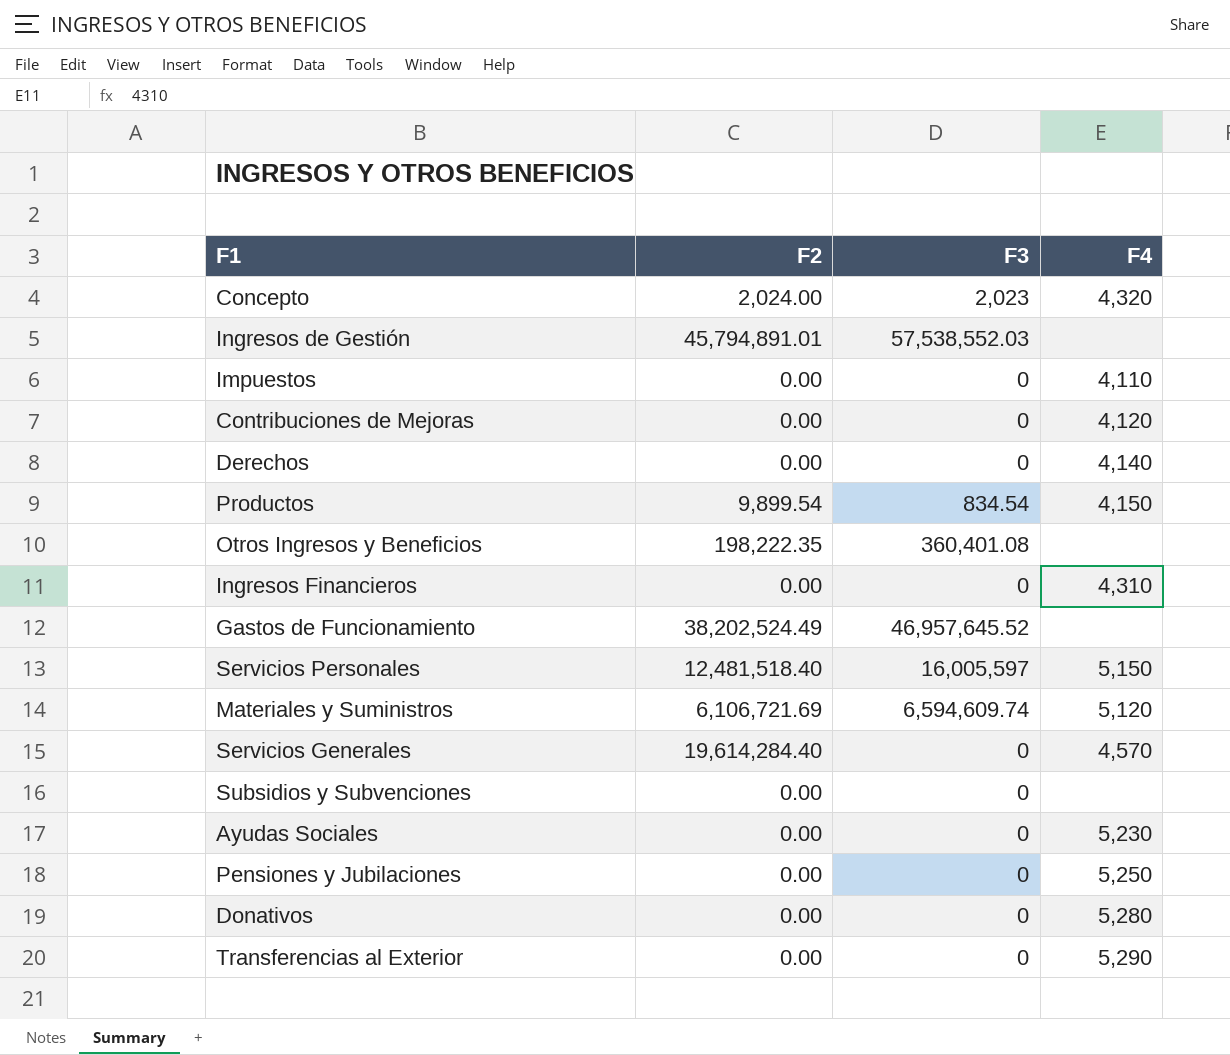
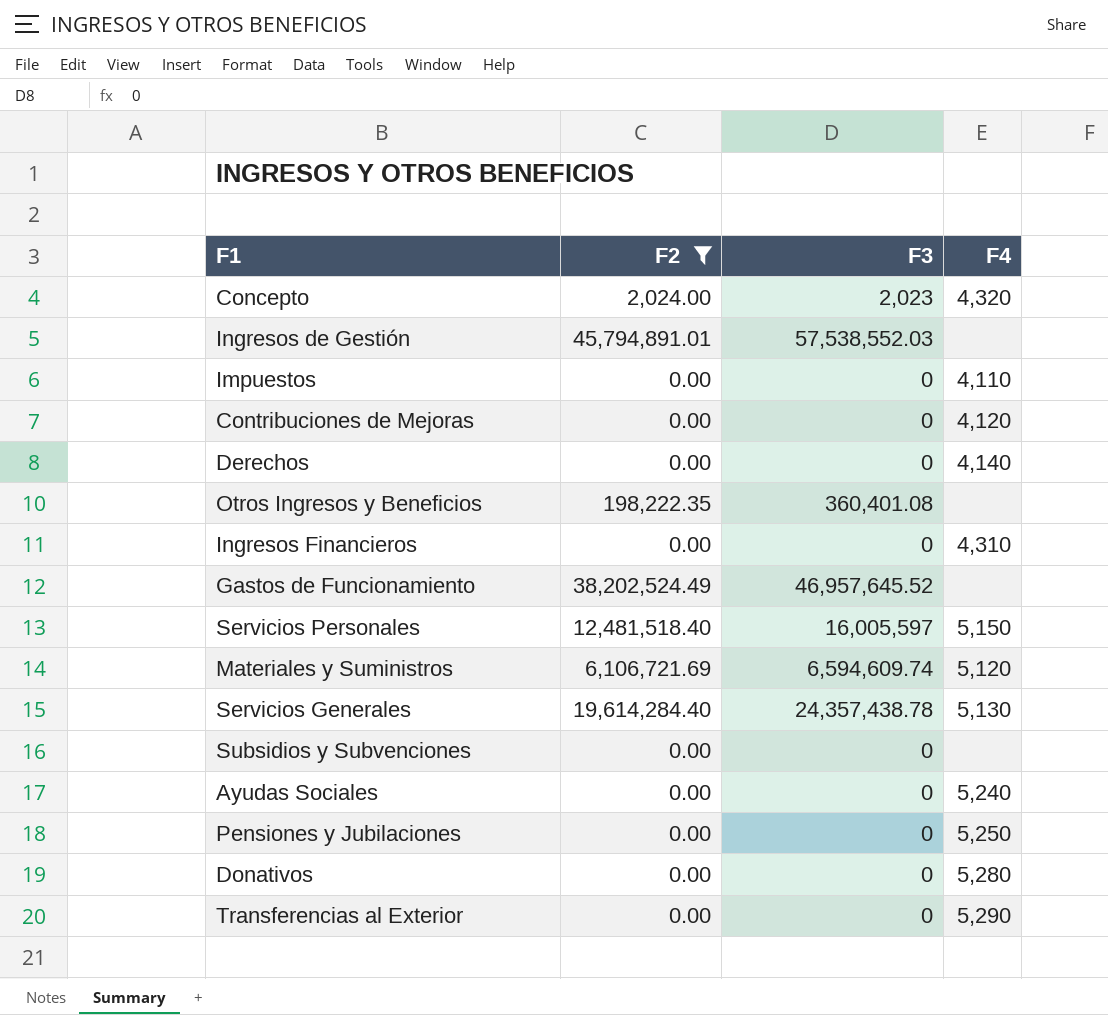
filter: none -> F2 != 9,899.54
Servicios Generales | F3: 0 -> 24,357,438.78
Servicios Generales | F4: 4,570 -> 5,130
Ayudas Sociales | F4: 5,230 -> 5,240

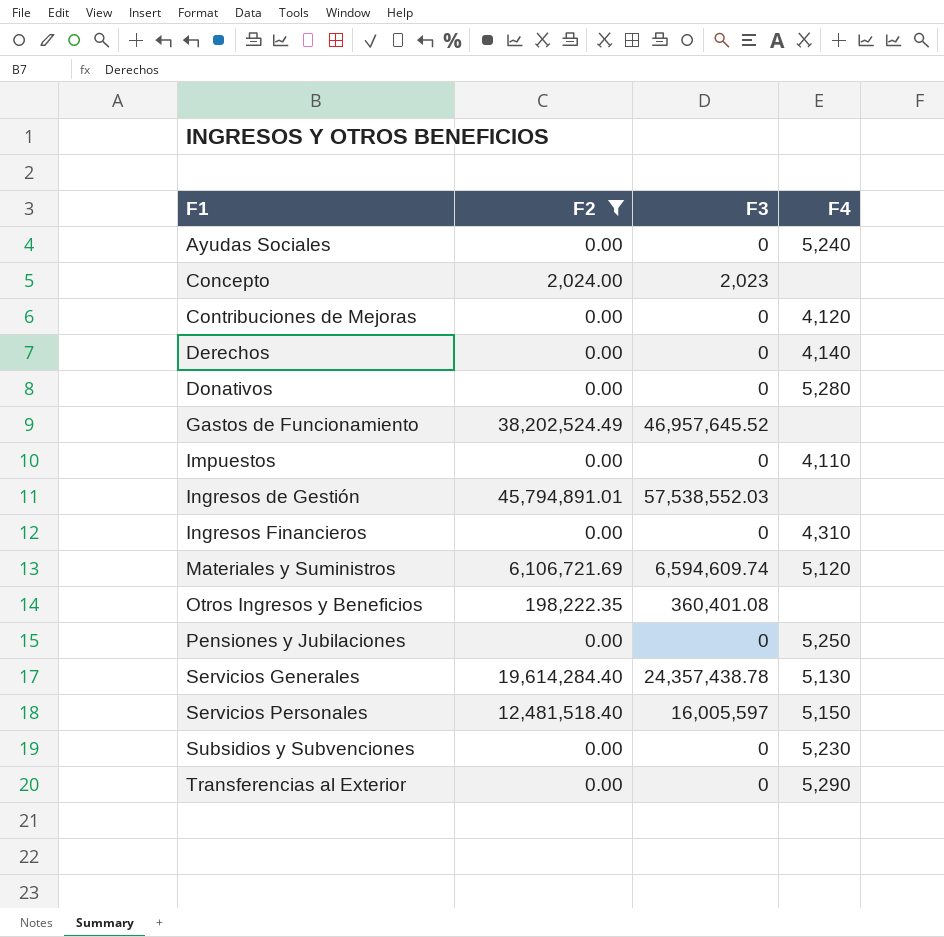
row order: none -> F1 ascending
Concepto | F4: 4,320 -> none
Subsidios y Subvenciones | F4: none -> 5,230

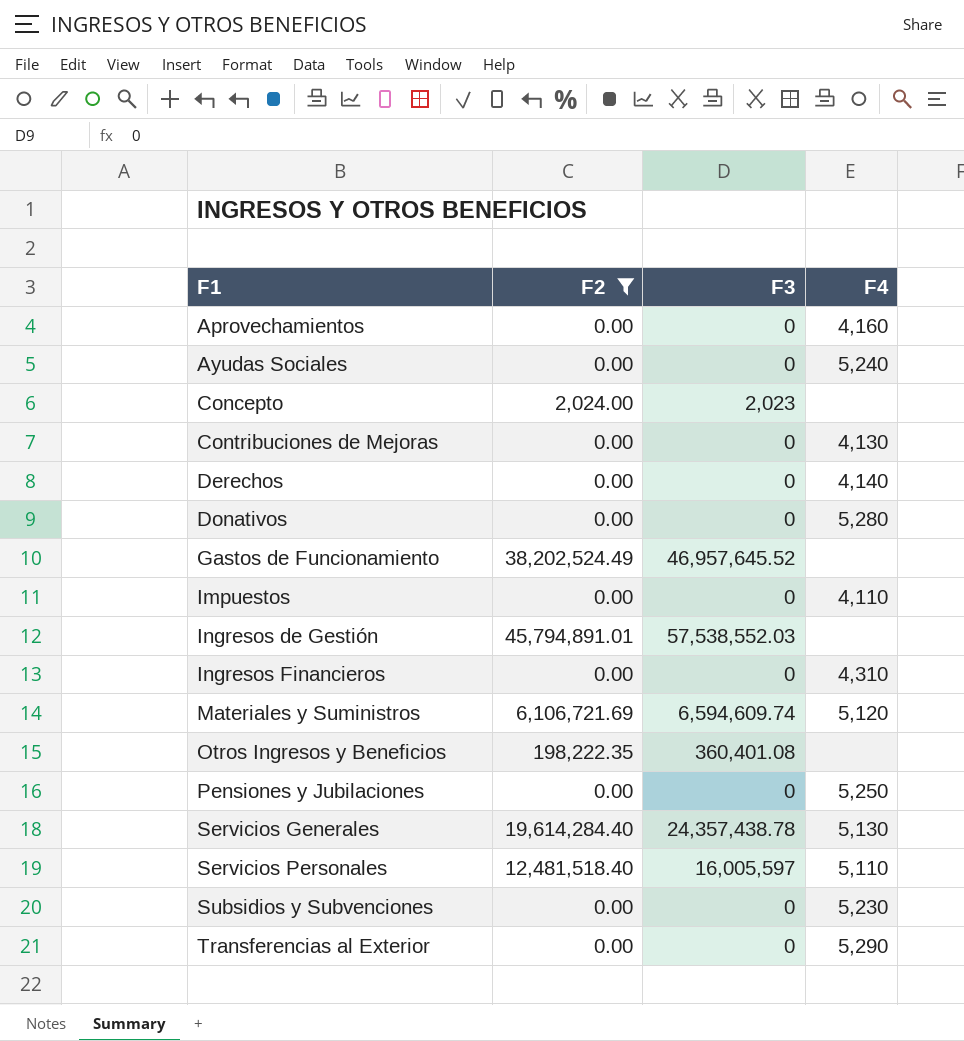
row Aprovechamientos: none -> 0.00 | 0 | 4,160
Contribuciones de Mejoras | F4: 4,120 -> 4,130
Servicios Personales | F4: 5,150 -> 5,110

